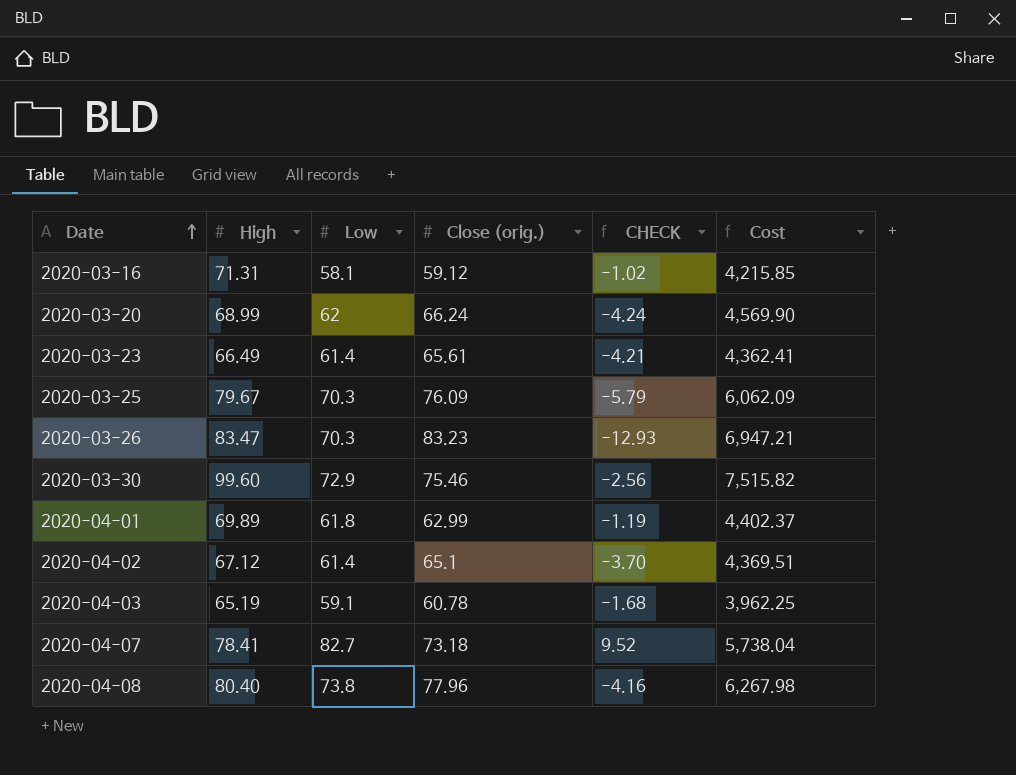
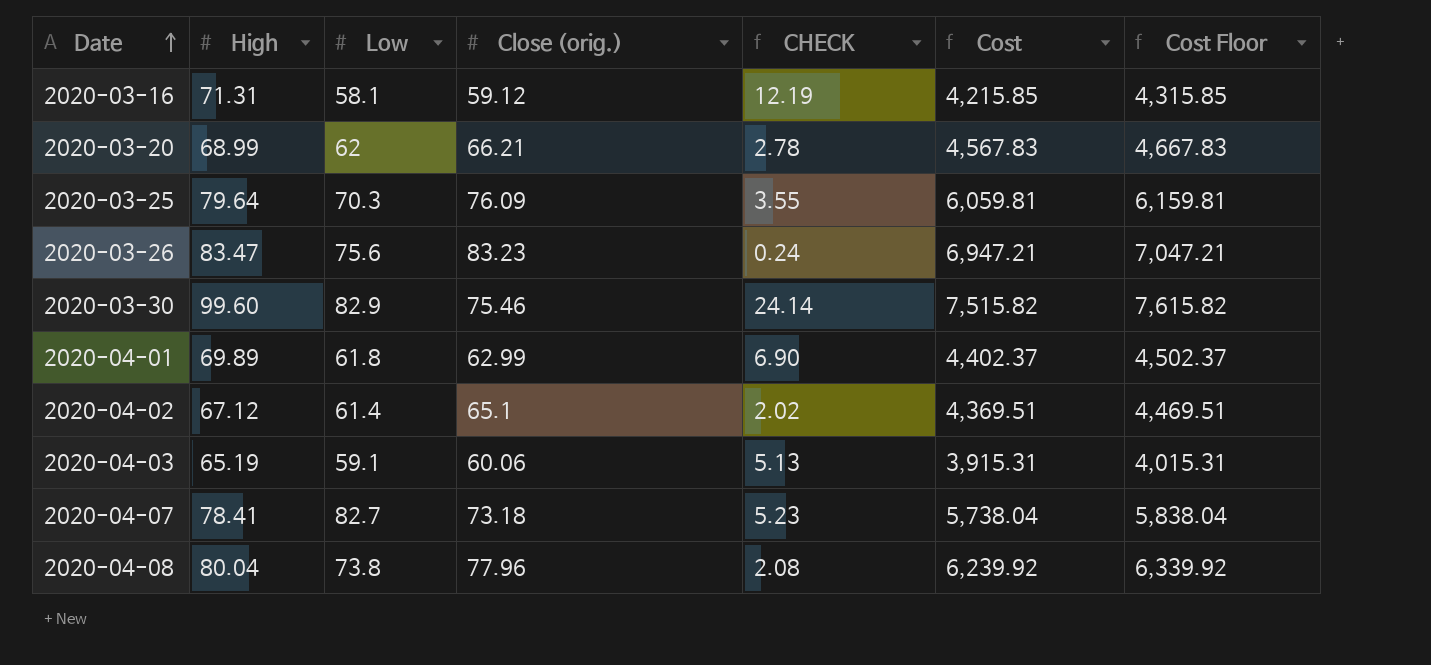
column CHECK | formula: [Low] - [Close (orig.)] -> [High] - [Close (orig.)]
column Cost Floor | formula: none -> [Cost] + 100
row 2020-03-23: 66.49 | 61.4 | 65.61 | -4.21 | 4,362.41 -> none
2020-03-20 | Close (orig.): 66.24 -> 66.21
2020-03-20 | Cost: 4,569.90 -> 4,567.83
2020-03-25 | High: 79.67 -> 79.64
2020-03-25 | Cost: 6,062.09 -> 6,059.81
2020-03-26 | Low: 70.3 -> 75.6
2020-03-30 | Low: 72.9 -> 82.9
2020-04-03 | Close (orig.): 60.78 -> 60.06
2020-04-03 | Cost: 3,962.25 -> 3,915.31
2020-04-08 | High: 80.40 -> 80.04
2020-04-08 | Cost: 6,267.98 -> 6,239.92

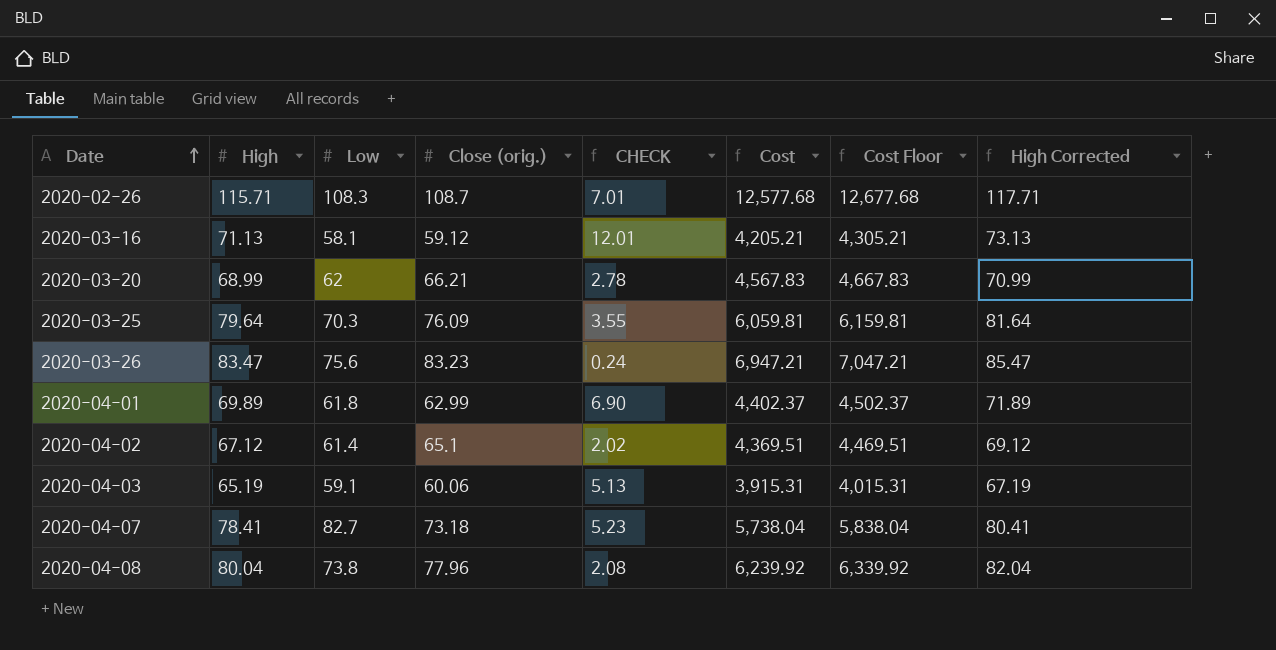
column High Corrected | formula: none -> [High] + 2
row 2020-03-30: 99.60 | 82.9 | 75.46 | 24.14 | 7,515.82 | 7,615.82 -> none
row 2020-02-26: none -> 115.71 | 108.3 | 108.7 | 7.01 | 12,577.68 | 12,677.68 | 117.71
2020-03-16 | High: 71.31 -> 71.13
2020-03-16 | CHECK: 12.19 -> 12.01
2020-03-16 | Cost: 4,215.85 -> 4,205.21
2020-03-16 | Cost Floor: 4,315.85 -> 4,305.21

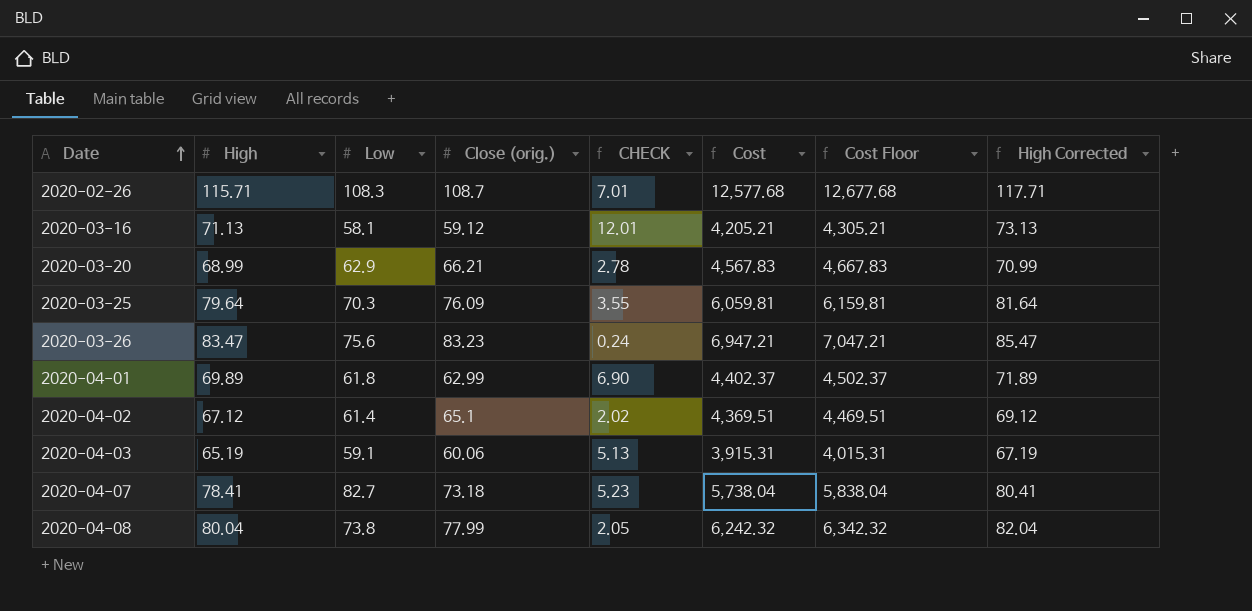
2020-03-20 | Low: 62 -> 62.9
2020-04-08 | Close (orig.): 77.96 -> 77.99
2020-04-08 | CHECK: 2.08 -> 2.05
2020-04-08 | Cost: 6,239.92 -> 6,242.32
2020-04-08 | Cost Floor: 6,339.92 -> 6,342.32

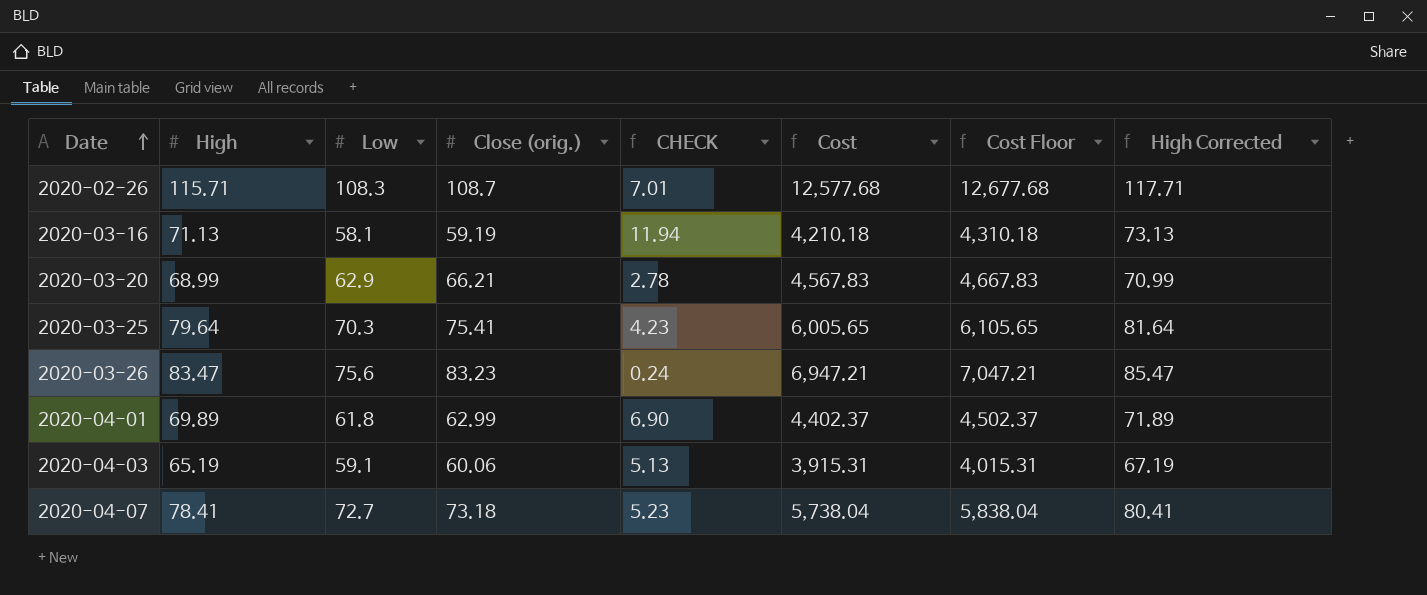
row 2020-04-02: 67.12 | 61.4 | 65.1 | 2.02 | 4,369.51 | 4,469.51 | 69.12 -> none
row 2020-04-08: 80.04 | 73.8 | 77.99 | 2.05 | 6,242.32 | 6,342.32 | 82.04 -> none
2020-03-16 | Close (orig.): 59.12 -> 59.19
2020-03-16 | CHECK: 12.01 -> 11.94
2020-03-16 | Cost: 4,205.21 -> 4,210.18
2020-03-16 | Cost Floor: 4,305.21 -> 4,310.18
2020-03-25 | Close (orig.): 76.09 -> 75.41
2020-03-25 | CHECK: 3.55 -> 4.23
2020-03-25 | Cost: 6,059.81 -> 6,005.65
2020-03-25 | Cost Floor: 6,159.81 -> 6,105.65
2020-04-07 | Low: 82.7 -> 72.7

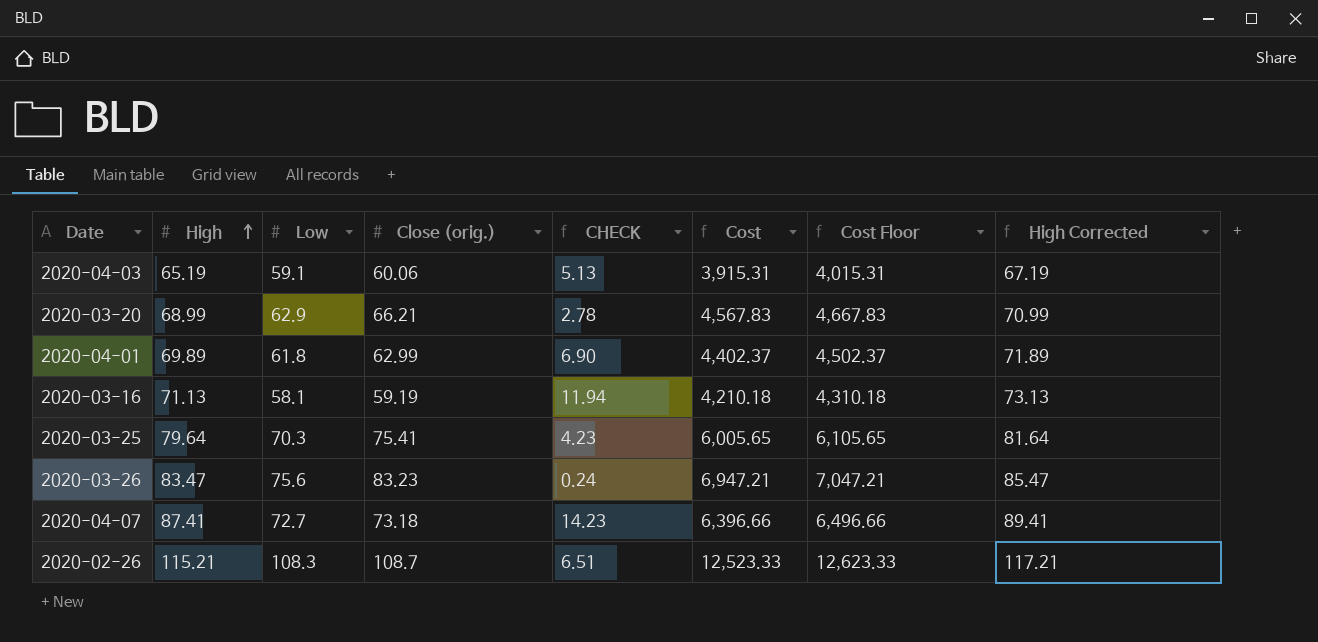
row order: Date ascending -> High ascending
2020-04-07 | High: 78.41 -> 87.41
2020-04-07 | CHECK: 5.23 -> 14.23
2020-04-07 | Cost: 5,738.04 -> 6,396.66
2020-04-07 | Cost Floor: 5,838.04 -> 6,496.66
2020-04-07 | High Corrected: 80.41 -> 89.41
2020-02-26 | High: 115.71 -> 115.21
2020-02-26 | CHECK: 7.01 -> 6.51
2020-02-26 | Cost: 12,577.68 -> 12,523.33
2020-02-26 | Cost Floor: 12,677.68 -> 12,623.33
2020-02-26 | High Corrected: 117.71 -> 117.21

